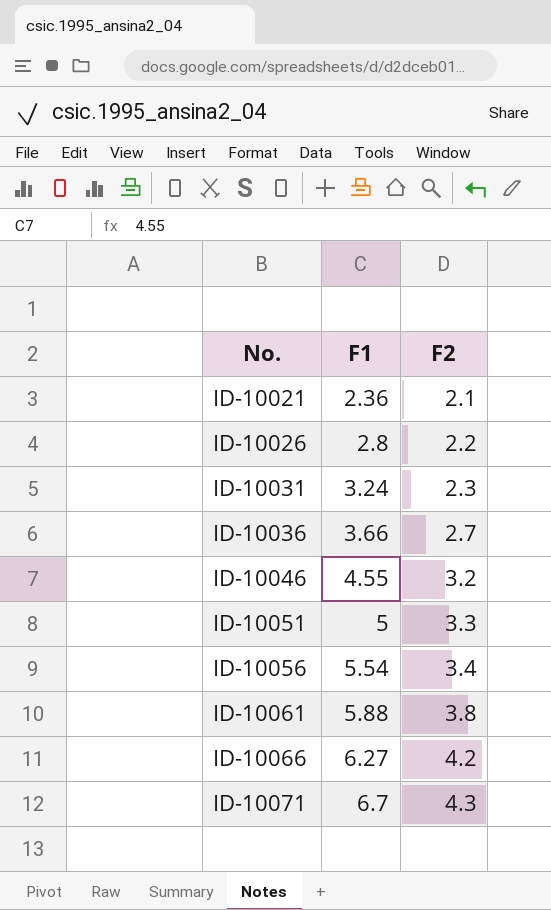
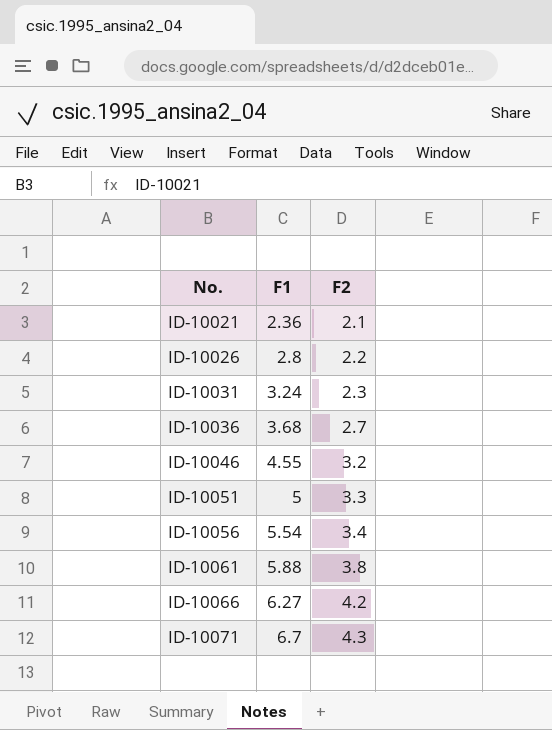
ID-10036 | F1: 3.66 -> 3.68

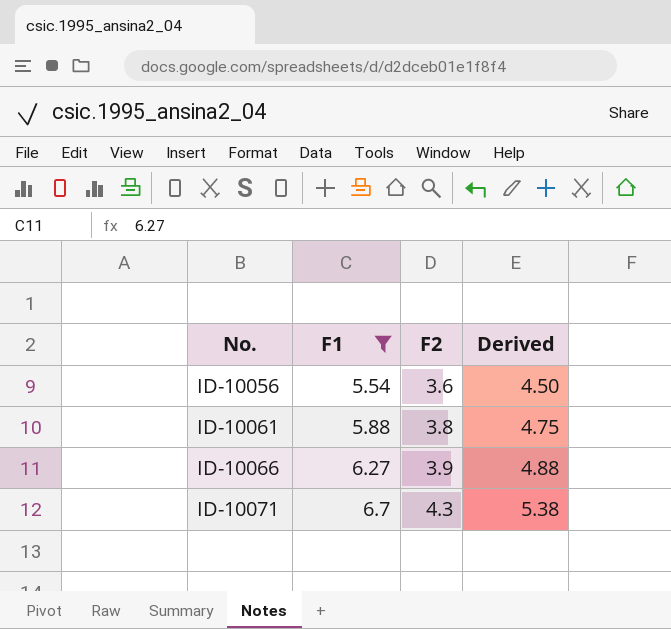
filter: none -> F1 >= 5.54
column Derived | formula: none -> [F2] * 1.25
ID-10056 | F2: 3.4 -> 3.6
ID-10066 | F2: 4.2 -> 3.9

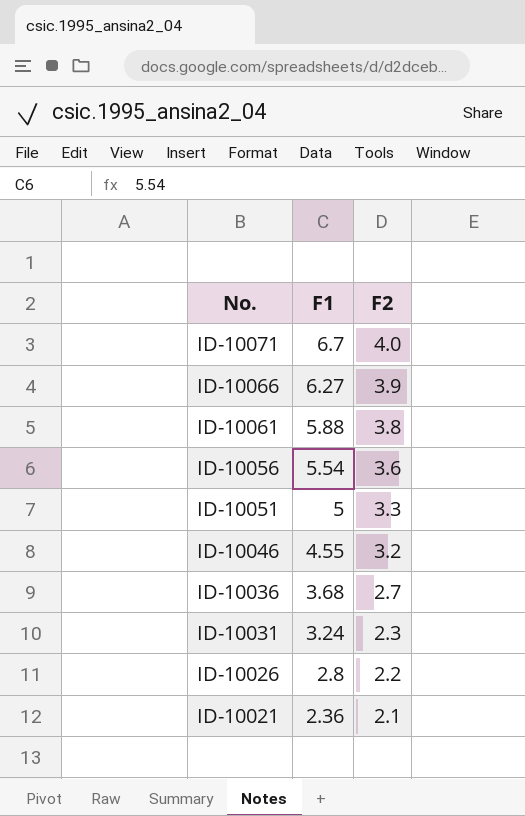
filter: F1 >= 5.54 -> none
row order: No. ascending -> No. descending
column Derived | formula: [F2] * 1.25 -> none
ID-10071 | F2: 4.3 -> 4.0

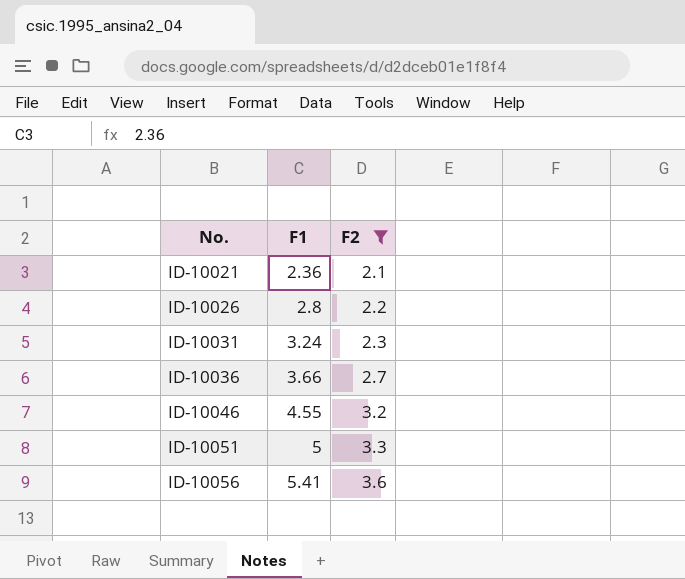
filter: none -> F2 <= 3.6
row order: No. descending -> No. ascending
ID-10036 | F1: 3.68 -> 3.66
ID-10056 | F1: 5.54 -> 5.41

